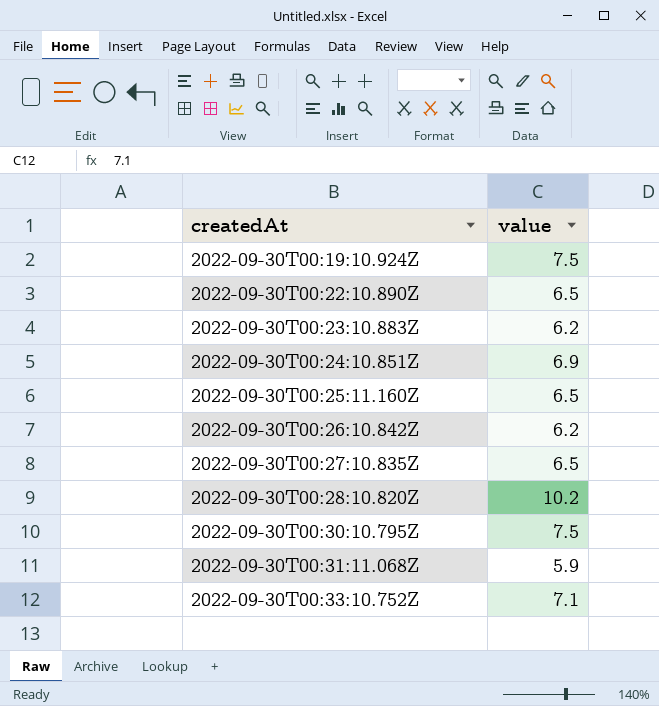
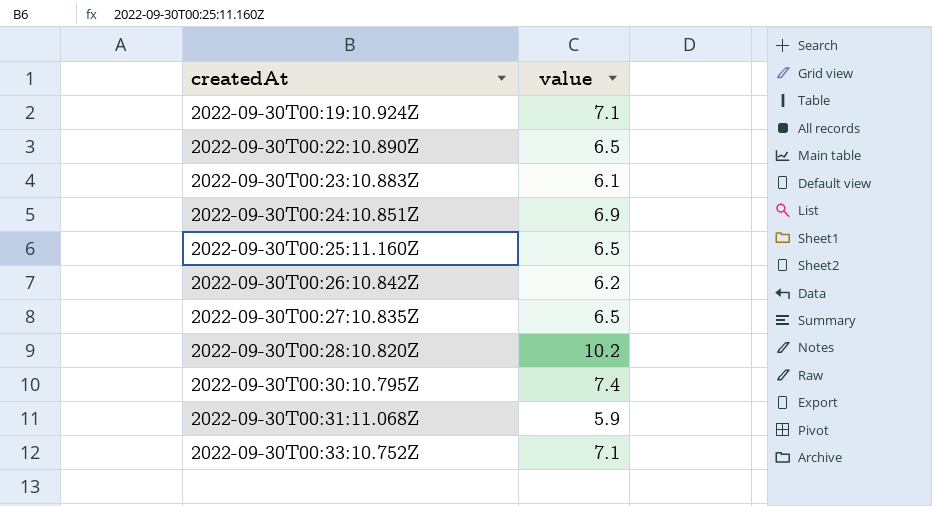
2022-09-30T00:19:10.924Z | value: 7.5 -> 7.1
2022-09-30T00:23:10.883Z | value: 6.2 -> 6.1
2022-09-30T00:30:10.795Z | value: 7.5 -> 7.4

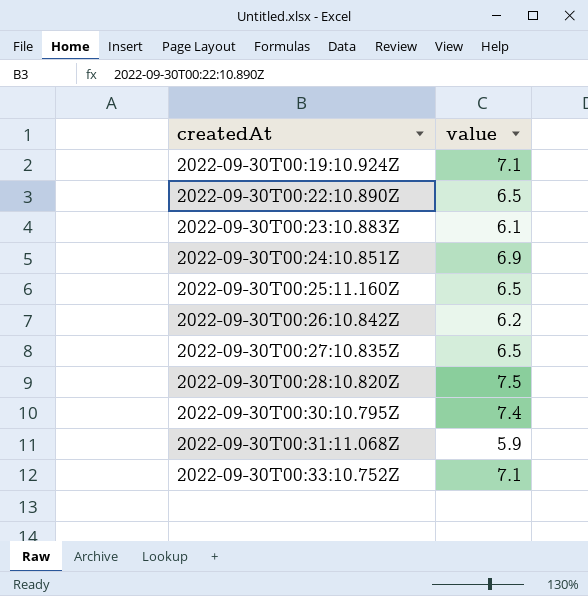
2022-09-30T00:28:10.820Z | value: 10.2 -> 7.5

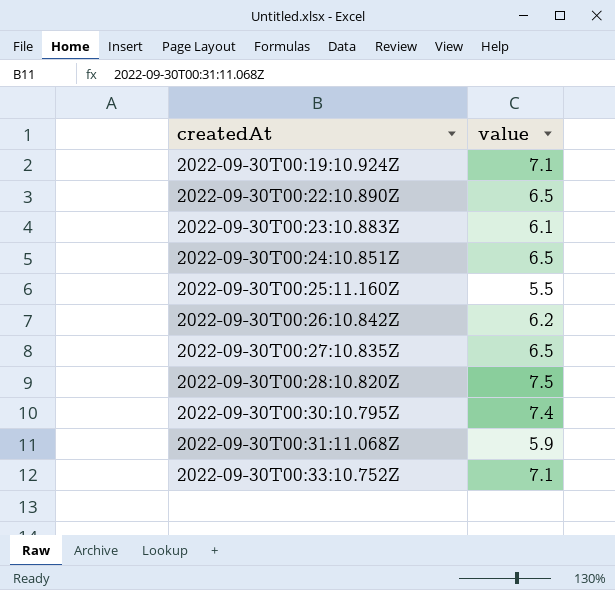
2022-09-30T00:24:10.851Z | value: 6.9 -> 6.5
2022-09-30T00:25:11.160Z | value: 6.5 -> 5.5

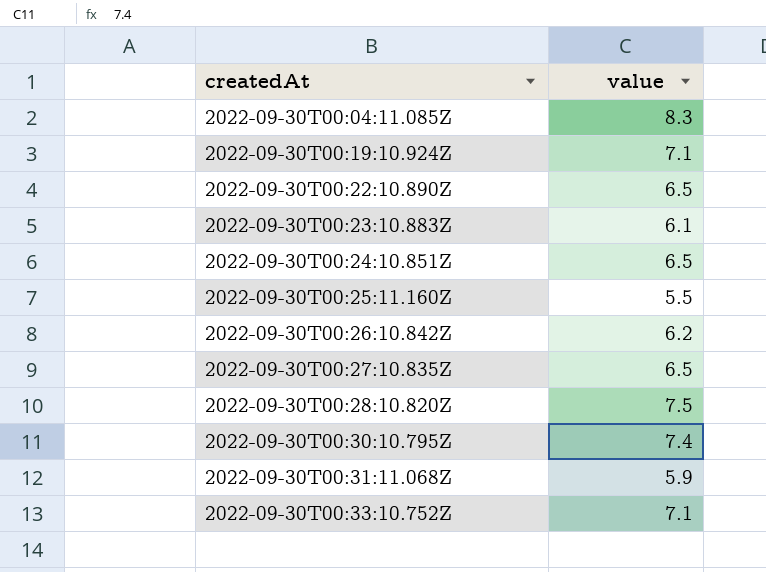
row 2022-09-30T00:04:11.085Z: none -> 8.3

